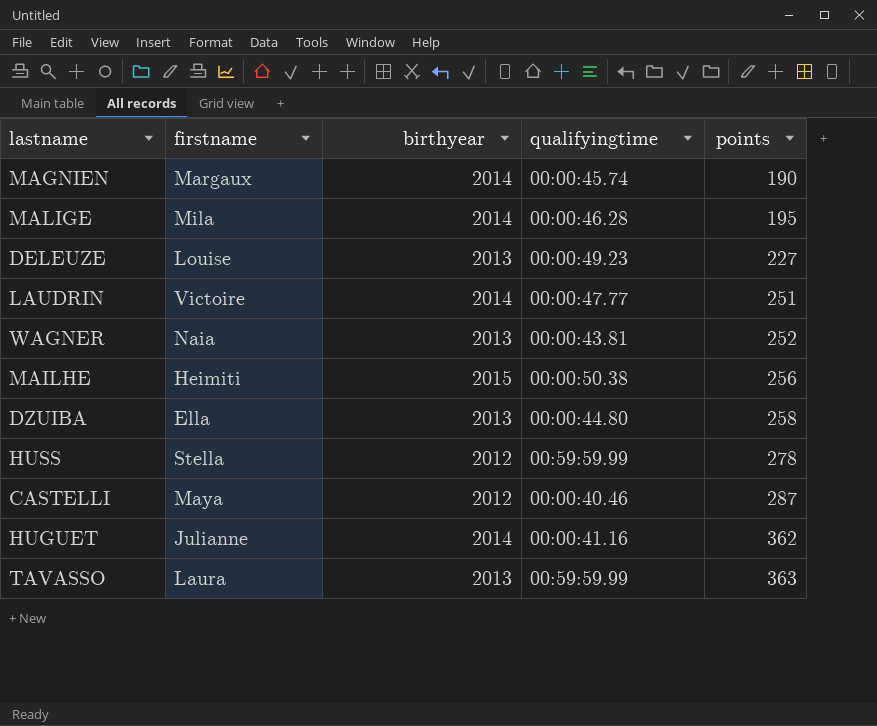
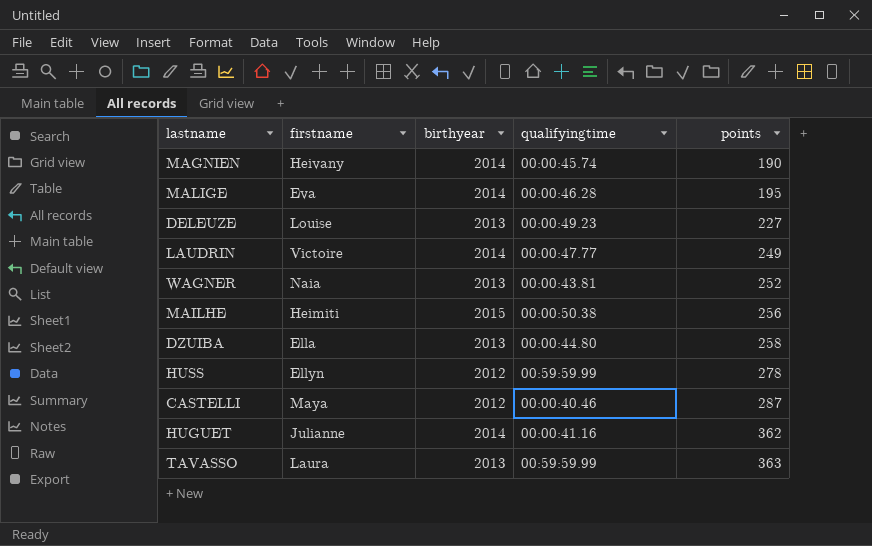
MAGNIEN | firstname: Margaux -> Heivany
MALIGE | firstname: Mila -> Eva
LAUDRIN | points: 251 -> 249
HUSS | firstname: Stella -> Ellyn

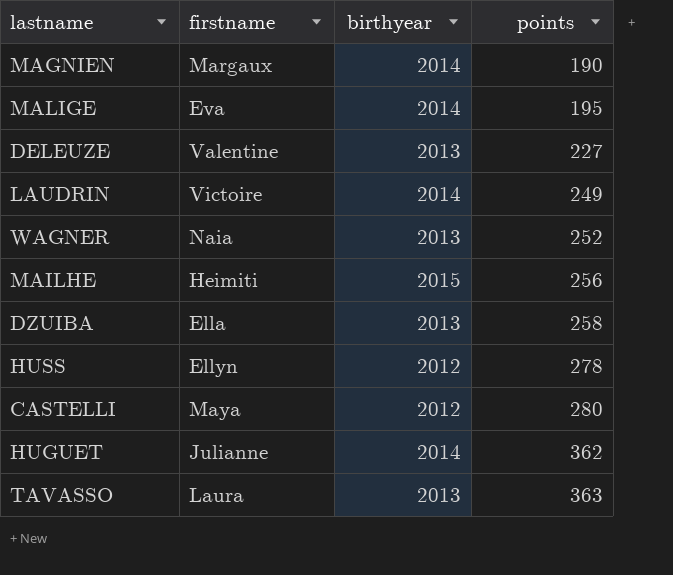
column qualifyingtime | position: 4 -> none
MAGNIEN | firstname: Heivany -> Margaux
DELEUZE | firstname: Louise -> Valentine
CASTELLI | points: 287 -> 280

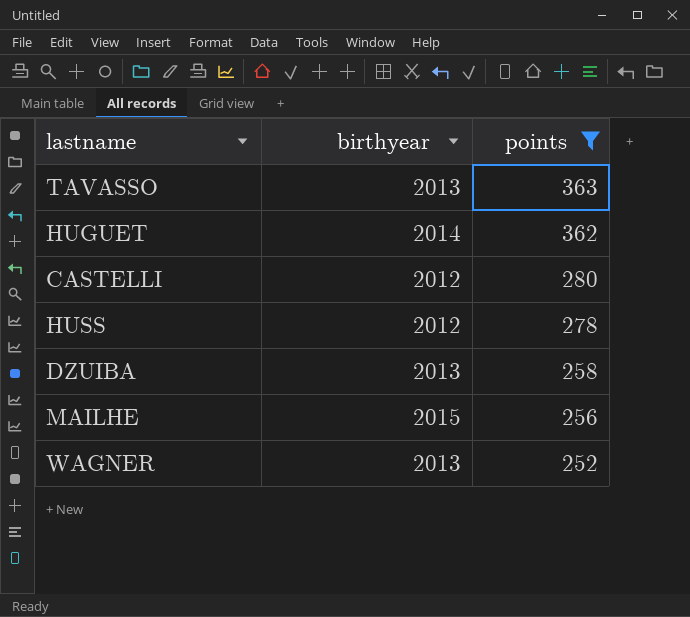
filter: none -> points >= 252
row order: points ascending -> points descending
column firstname | position: 2 -> none

